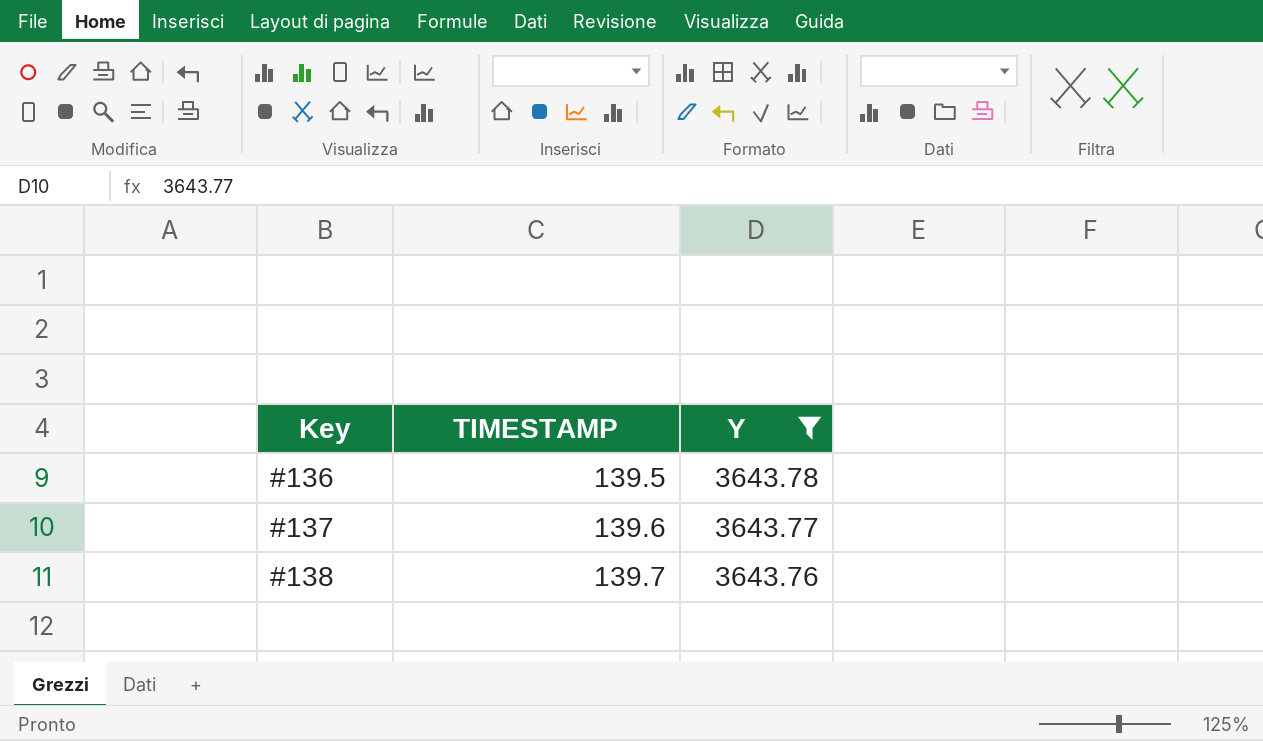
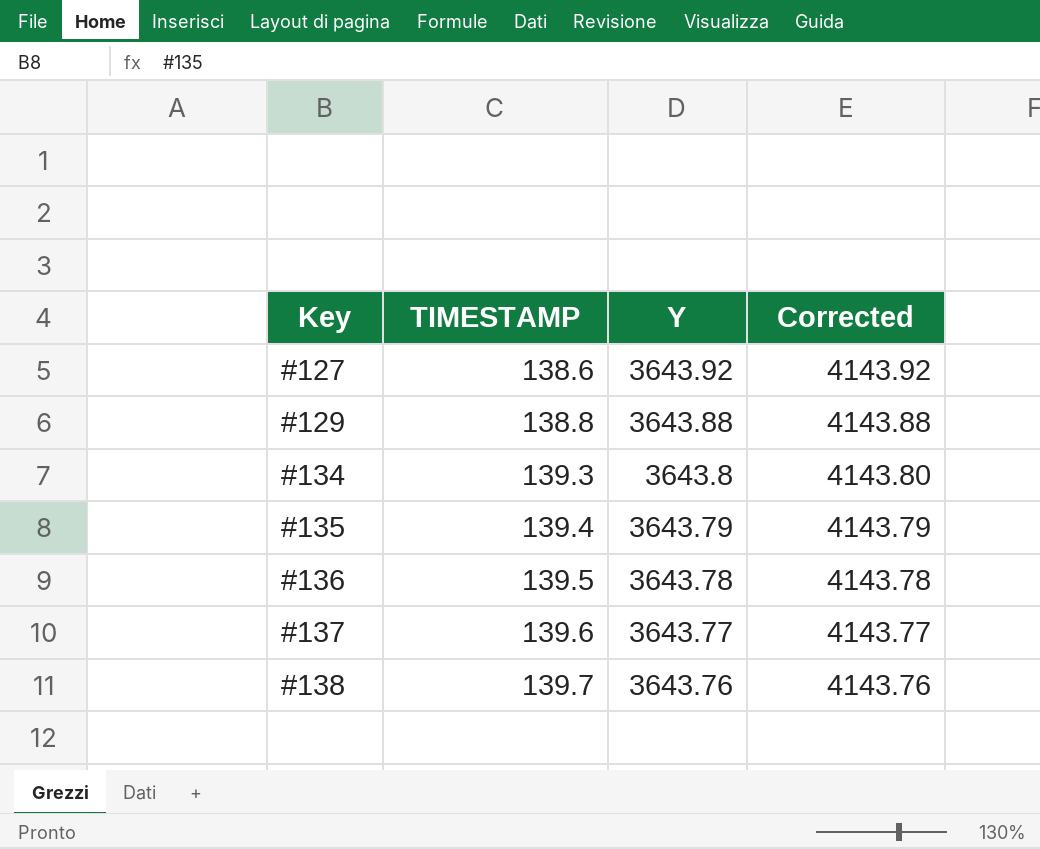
filter: Y <= 3643.78 -> none
column Corrected | formula: none -> [Y] + 500

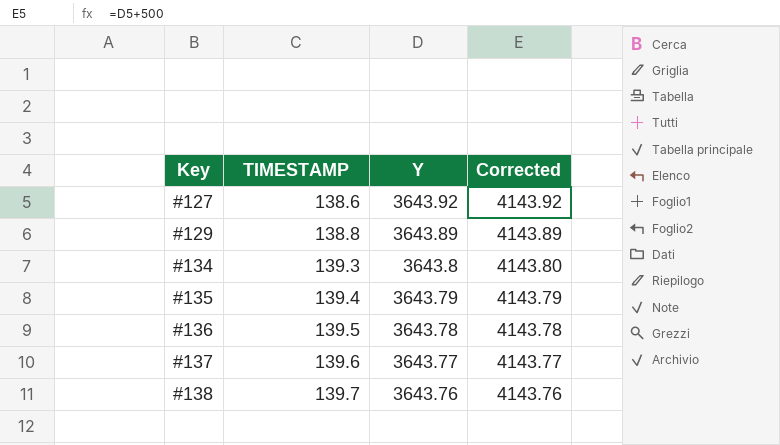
#129 | Y: 3643.88 -> 3643.89
#129 | Corrected: 4143.88 -> 4143.89

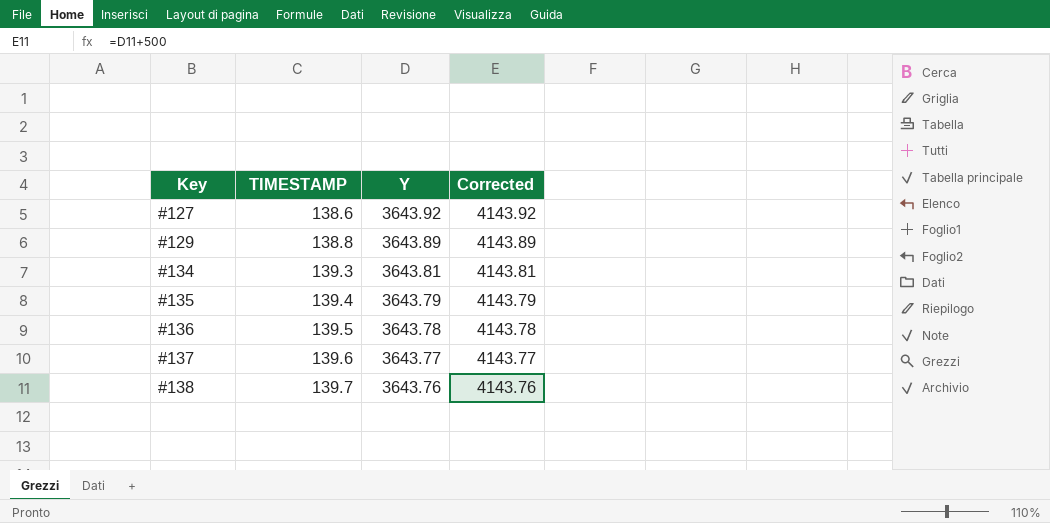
#134 | Y: 3643.8 -> 3643.81
#134 | Corrected: 4143.80 -> 4143.81

